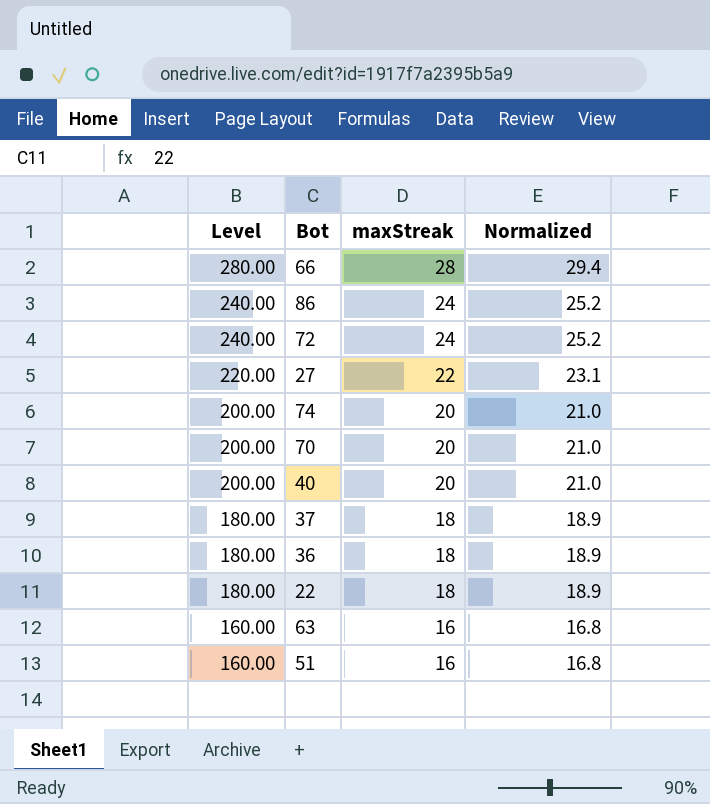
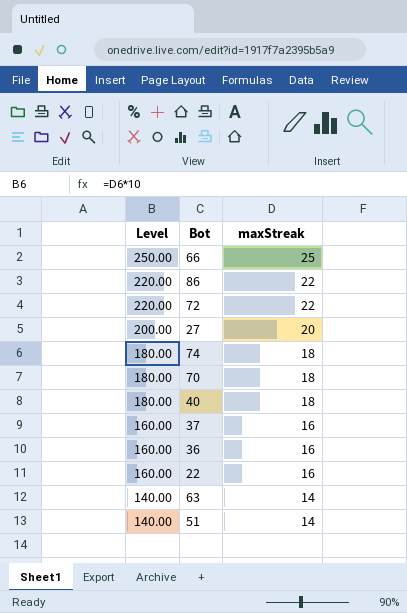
column Normalized | formula: [maxStreak] * 1.05 -> none
66 | Level: 280.00 -> 250.00
66 | maxStreak: 28 -> 25
86 | Level: 240.00 -> 220.00
86 | maxStreak: 24 -> 22
72 | Level: 240.00 -> 220.00
72 | maxStreak: 24 -> 22
27 | Level: 220.00 -> 200.00
27 | maxStreak: 22 -> 20
74 | Level: 200.00 -> 180.00
74 | maxStreak: 20 -> 18
70 | Level: 200.00 -> 180.00
70 | maxStreak: 20 -> 18
40 | Level: 200.00 -> 180.00
40 | maxStreak: 20 -> 18
37 | Level: 180.00 -> 160.00
37 | maxStreak: 18 -> 16
36 | Level: 180.00 -> 160.00
36 | maxStreak: 18 -> 16
22 | Level: 180.00 -> 160.00
22 | maxStreak: 18 -> 16
63 | Level: 160.00 -> 140.00
63 | maxStreak: 16 -> 14
51 | Level: 160.00 -> 140.00
51 | maxStreak: 16 -> 14

